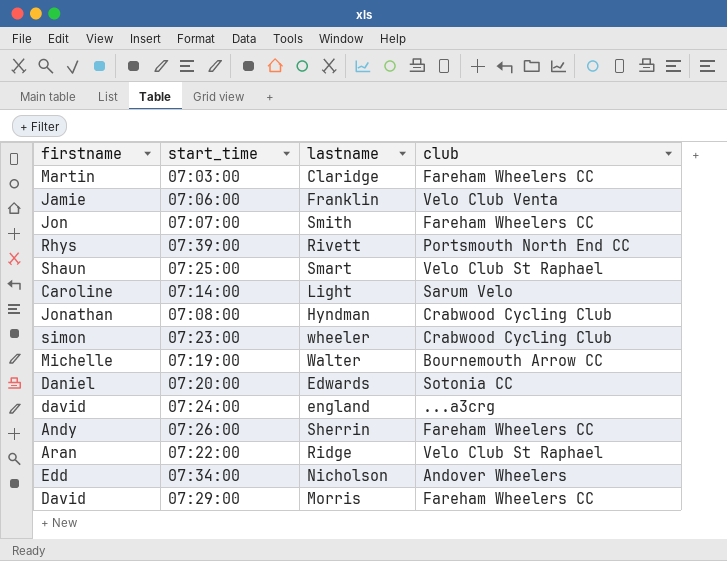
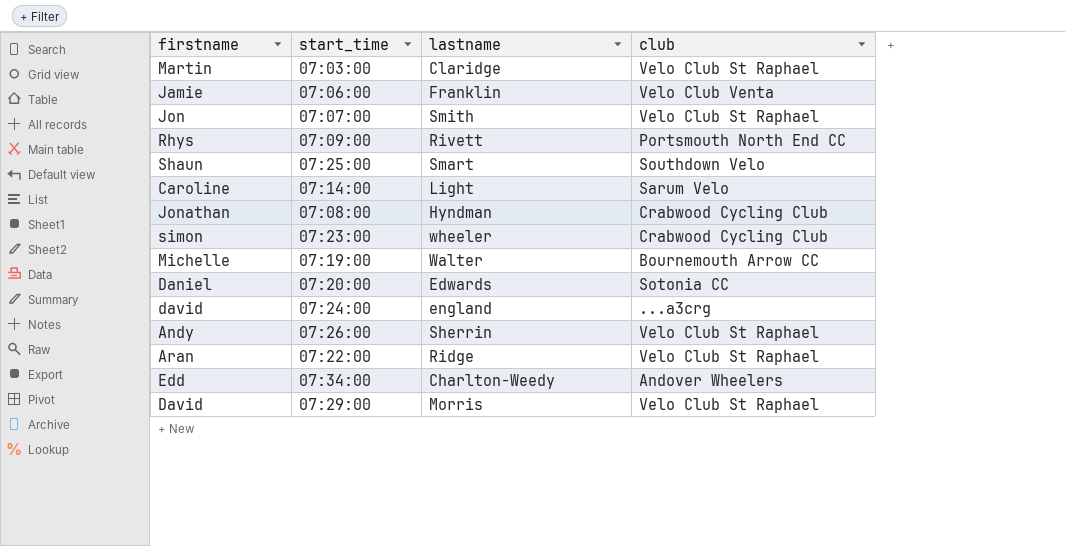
Martin | club: Fareham Wheelers CC -> Velo Club St Raphael
Jon | club: Fareham Wheelers CC -> Velo Club St Raphael
Rhys | start_time: 07:39:00 -> 07:09:00
Shaun | club: Velo Club St Raphael -> Southdown Velo
Andy | club: Fareham Wheelers CC -> Velo Club St Raphael
Edd | lastname: Nicholson -> Charlton-Weedy
David | club: Fareham Wheelers CC -> Velo Club St Raphael

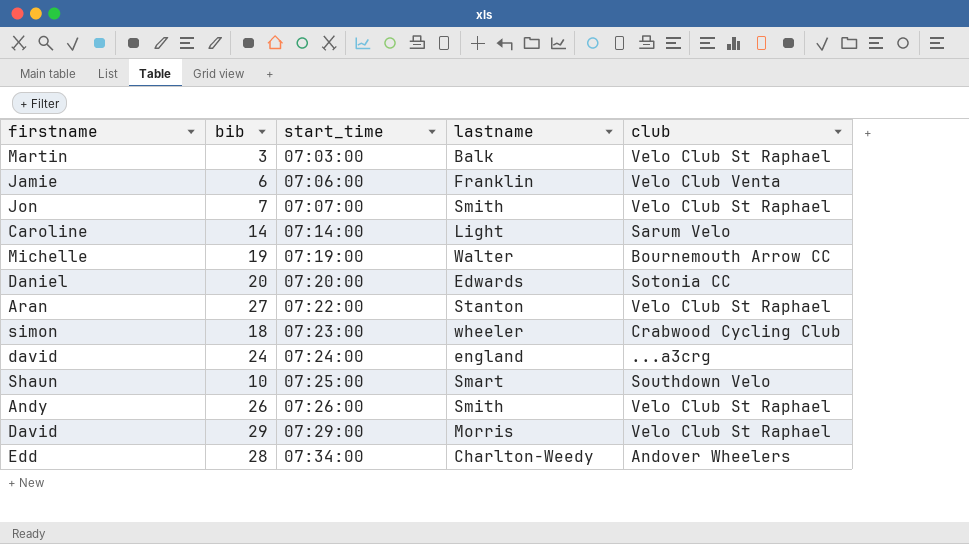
row order: none -> start_time ascending
column bib | position: none -> 2
row Rhys: 07:09:00 | Rivett | Portsmouth North End CC -> none
row Jonathan: 07:08:00 | Hyndman | Crabwood Cycling Club -> none
Martin | lastname: Claridge -> Balk
Aran | lastname: Ridge -> Stanton
Andy | lastname: Sherrin -> Smith

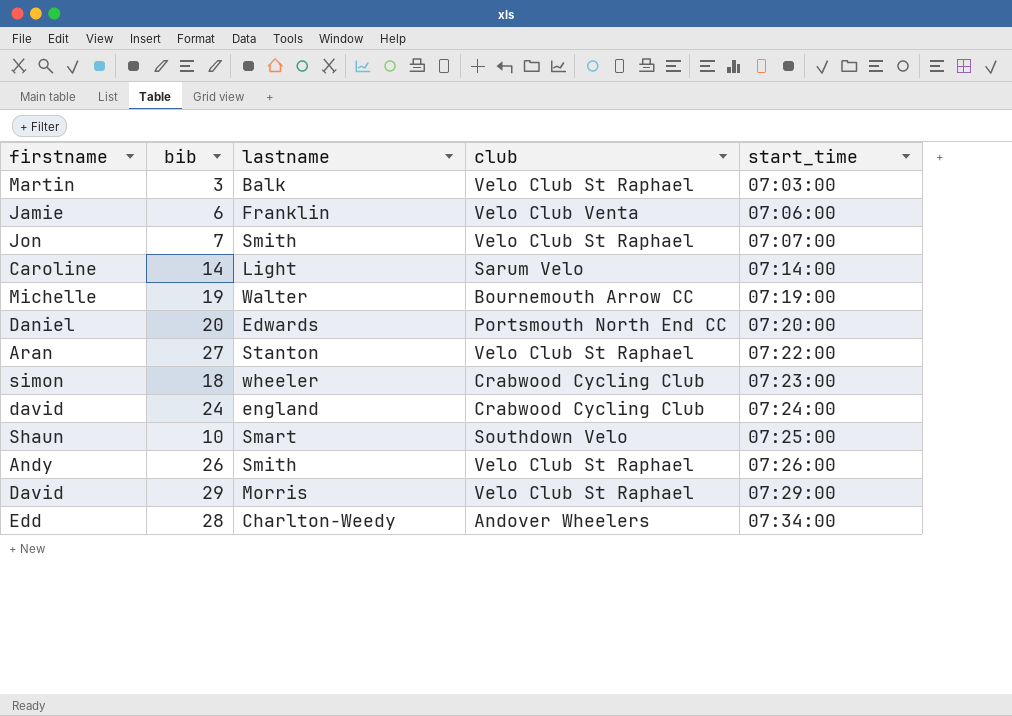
column start_time | position: 3 -> 5
Daniel | club: Sotonia CC -> Portsmouth North End CC
david | club: ...a3crg -> Crabwood Cycling Club

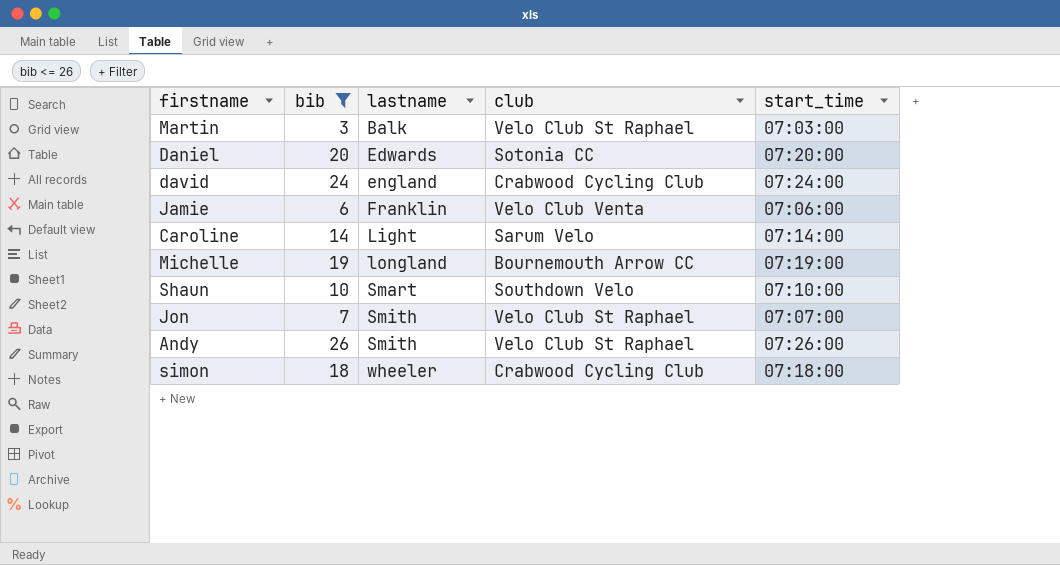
filter: none -> bib <= 26
row order: start_time ascending -> lastname ascending
Daniel | club: Portsmouth North End CC -> Sotonia CC
Michelle | lastname: Walter -> longland
Shaun | start_time: 07:25:00 -> 07:10:00
simon | start_time: 07:23:00 -> 07:18:00

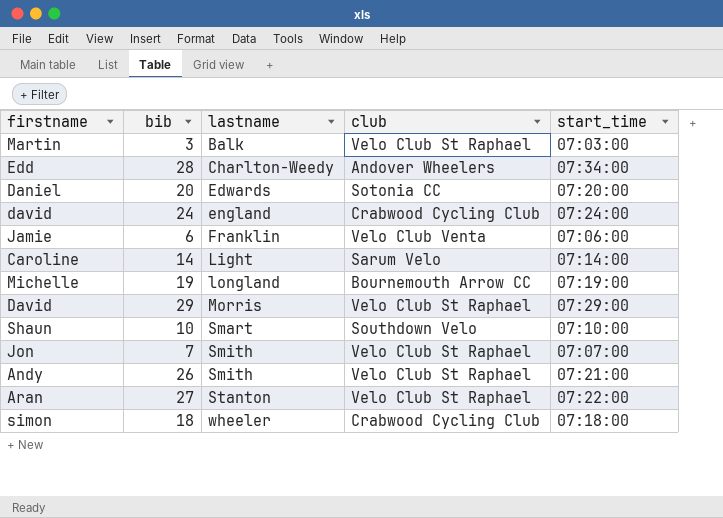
filter: bib <= 26 -> none
Andy | start_time: 07:26:00 -> 07:21:00

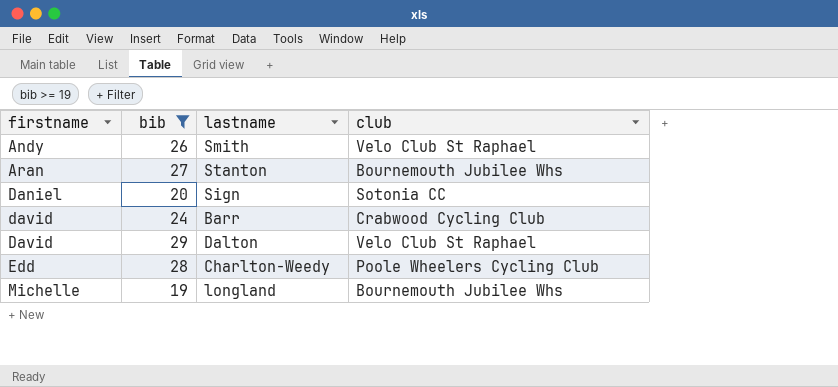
filter: none -> bib >= 19
row order: lastname ascending -> firstname ascending
column start_time | position: 5 -> none
Aran | club: Velo Club St Raphael -> Bournemouth Jubilee Whs
Daniel | lastname: Edwards -> Sign
david | lastname: england -> Barr
David | lastname: Morris -> Dalton
Edd | club: Andover Wheelers -> Poole Wheelers Cycling Club
Michelle | club: Bournemouth Arrow CC -> Bournemouth Jubilee Whs

